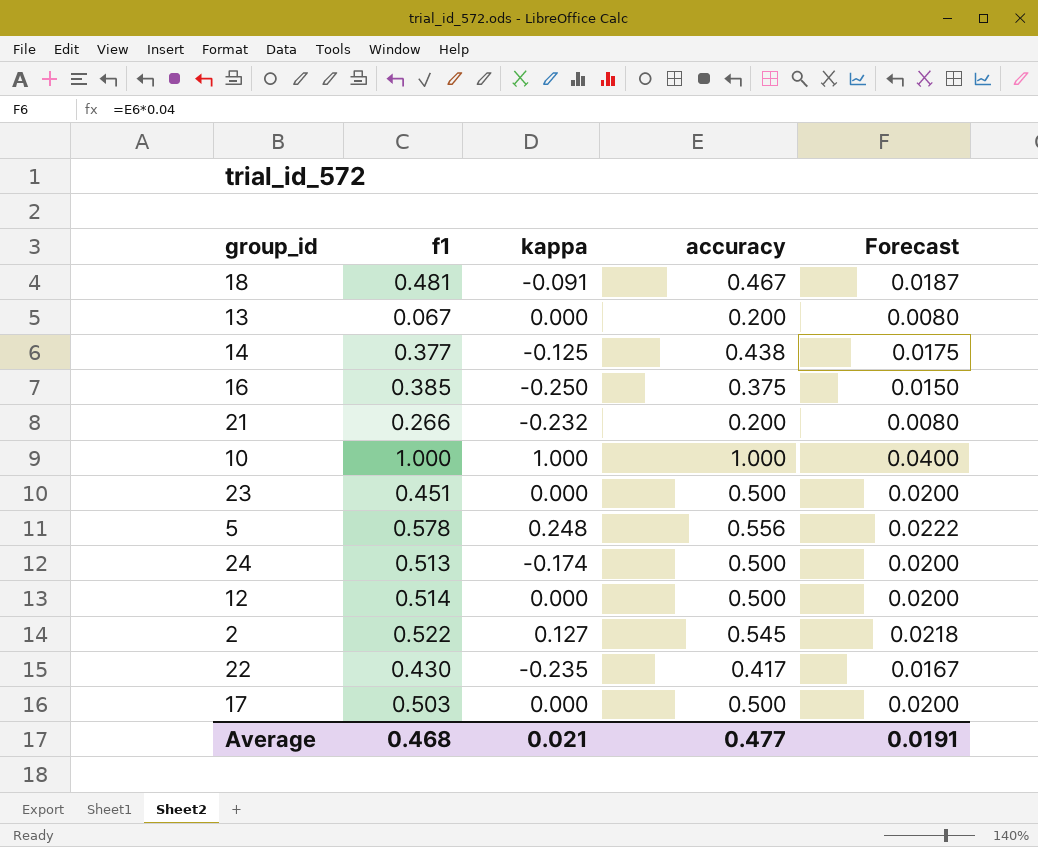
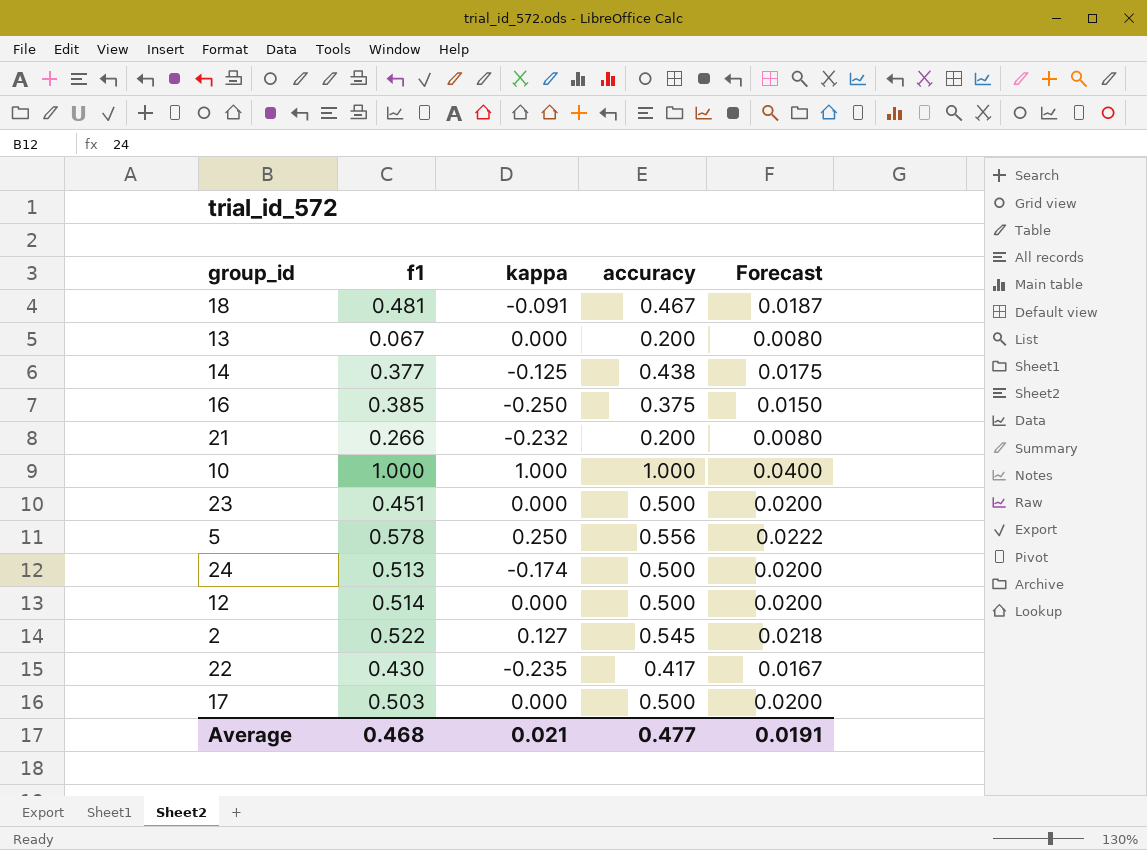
5 | kappa: 0.248 -> 0.250

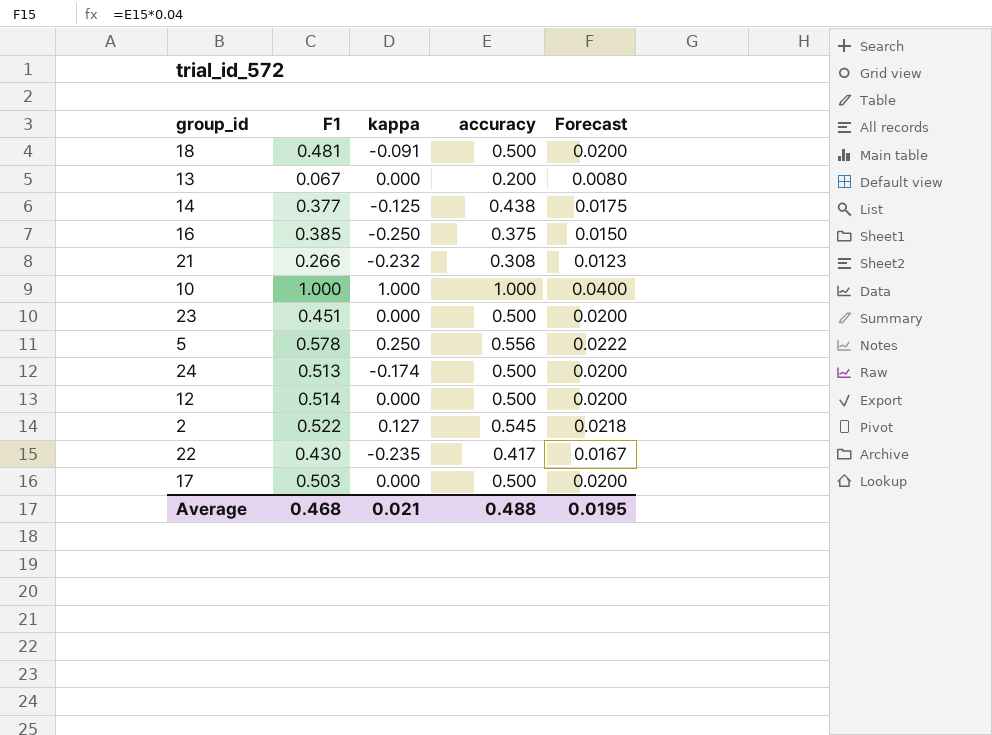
column name: f1 -> F1
18 | accuracy: 0.467 -> 0.500
18 | Forecast: 0.0187 -> 0.0200
21 | accuracy: 0.200 -> 0.308
21 | Forecast: 0.0080 -> 0.0123
Average | accuracy: 0.477 -> 0.488
Average | Forecast: 0.0191 -> 0.0195

